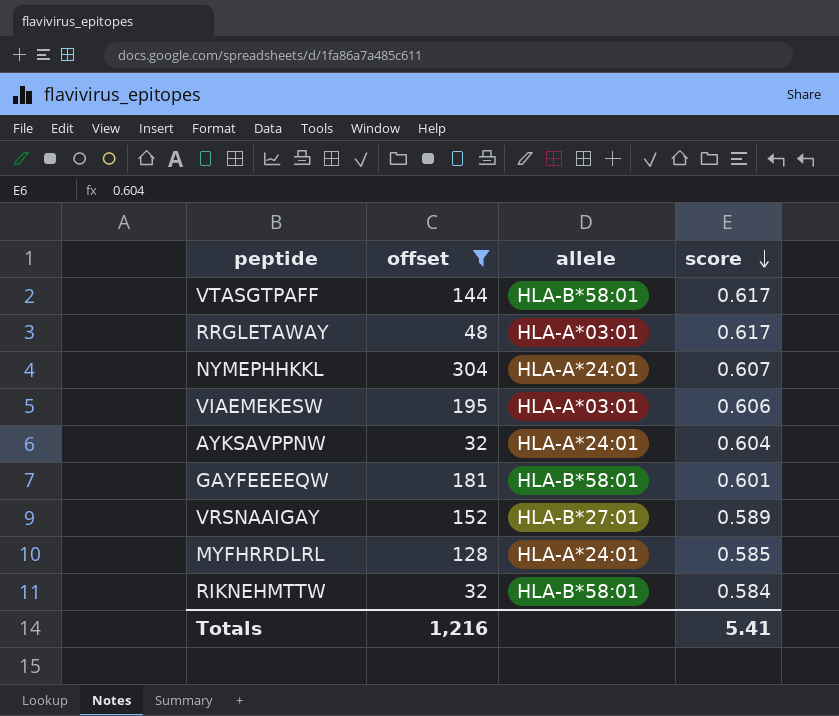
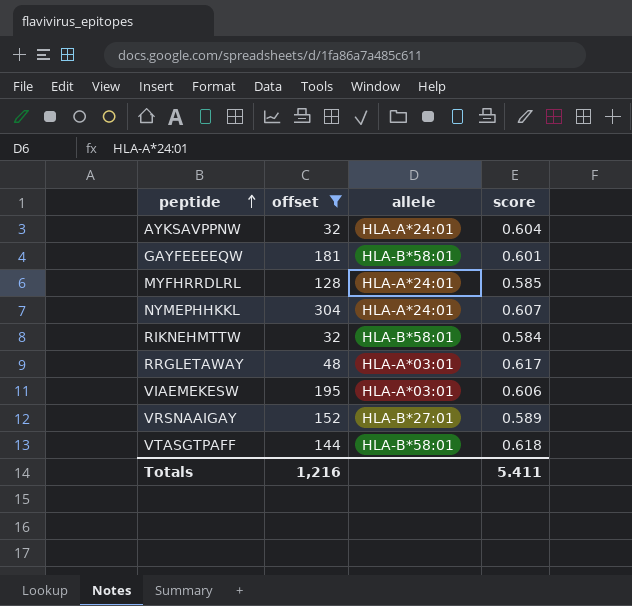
row order: score descending -> peptide ascending
VTASGTPAFF | score: 0.617 -> 0.618
Totals | score: 5.41 -> 5.411

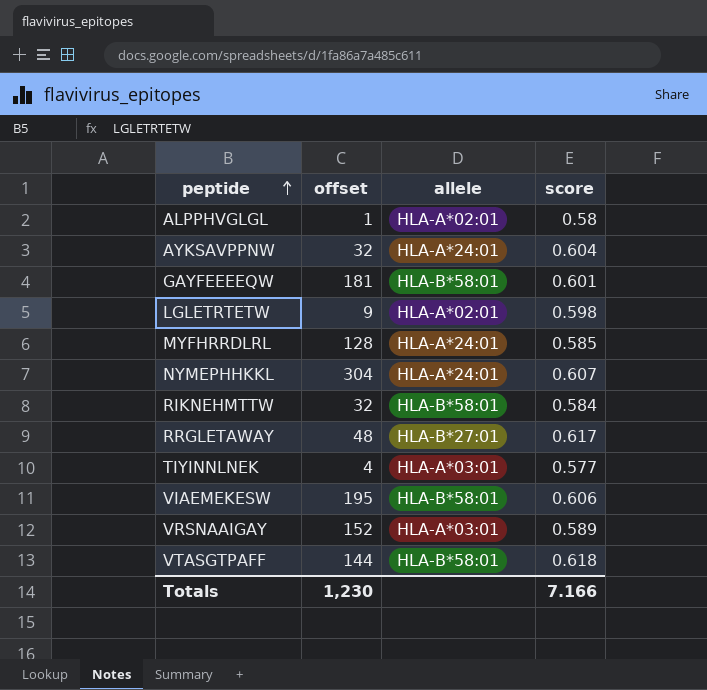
filter: offset >= 32 -> none
RRGLETAWAY | allele: HLA-A*03:01 -> HLA-B*27:01
VIAEMEKESW | allele: HLA-A*03:01 -> HLA-B*58:01
VRSNAAIGAY | allele: HLA-B*27:01 -> HLA-A*03:01
Totals | offset: 1,216 -> 1,230
Totals | score: 5.411 -> 7.166

